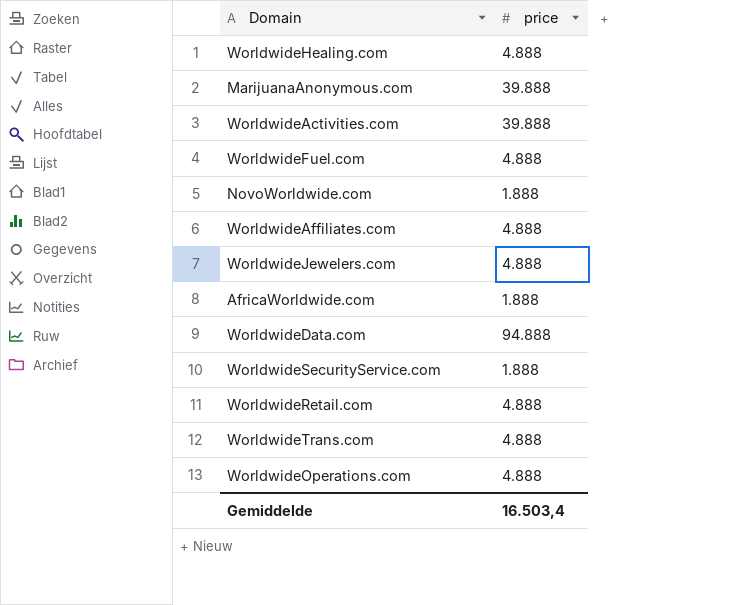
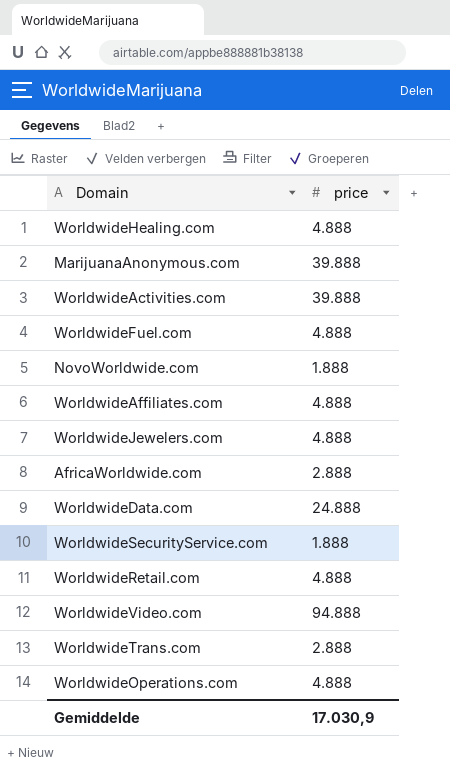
AfricaWorldwide.com | price: 1.888 -> 2.888
WorldwideData.com | price: 94.888 -> 24.888
row WorldwideVideo.com: none -> 94.888
WorldwideTrans.com | price: 4.888 -> 2.888
Gemiddelde | price: 16.503,4 -> 17.030,9

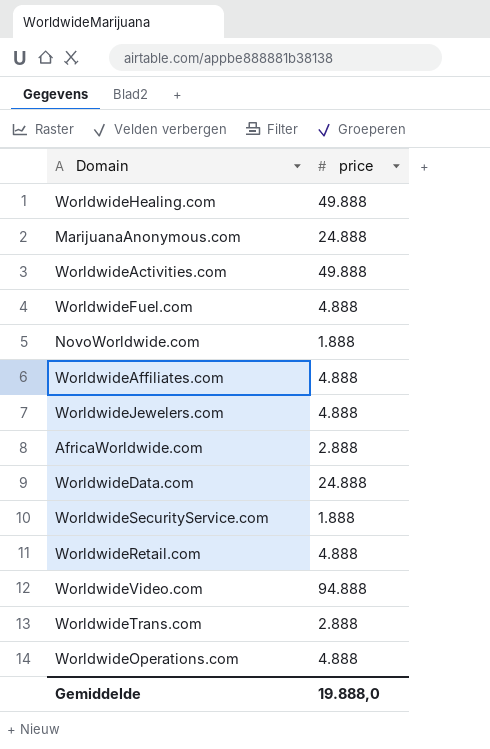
WorldwideHealing.com | price: 4.888 -> 49.888
MarijuanaAnonymous.com | price: 39.888 -> 24.888
WorldwideActivities.com | price: 39.888 -> 49.888
Gemiddelde | price: 17.030,9 -> 19.888,0

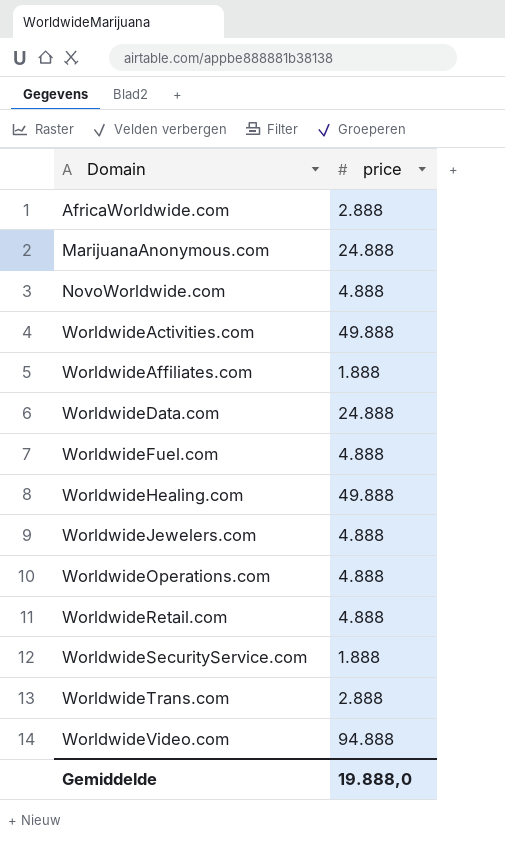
row order: none -> Domain ascending
NovoWorldwide.com | price: 1.888 -> 4.888
WorldwideAffiliates.com | price: 4.888 -> 1.888

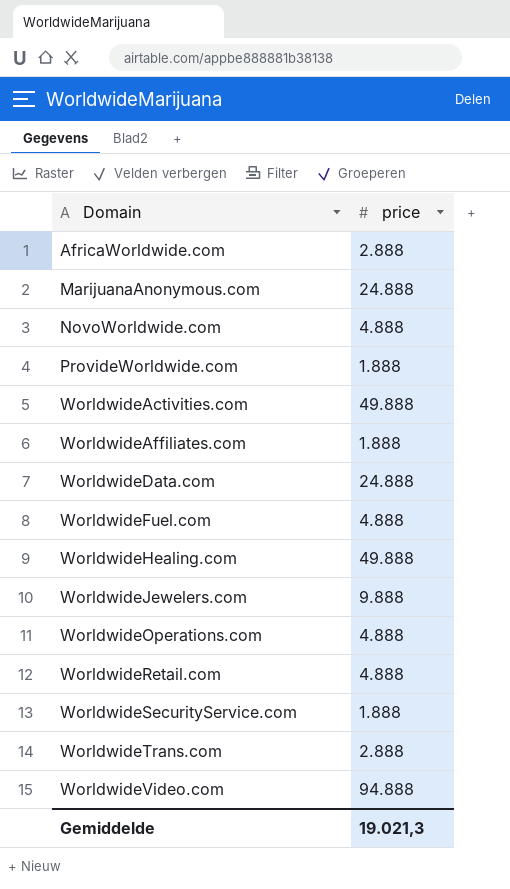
row ProvideWorldwide.com: none -> 1.888
WorldwideJewelers.com | price: 4.888 -> 9.888
Gemiddelde | price: 19.888,0 -> 19.021,3

